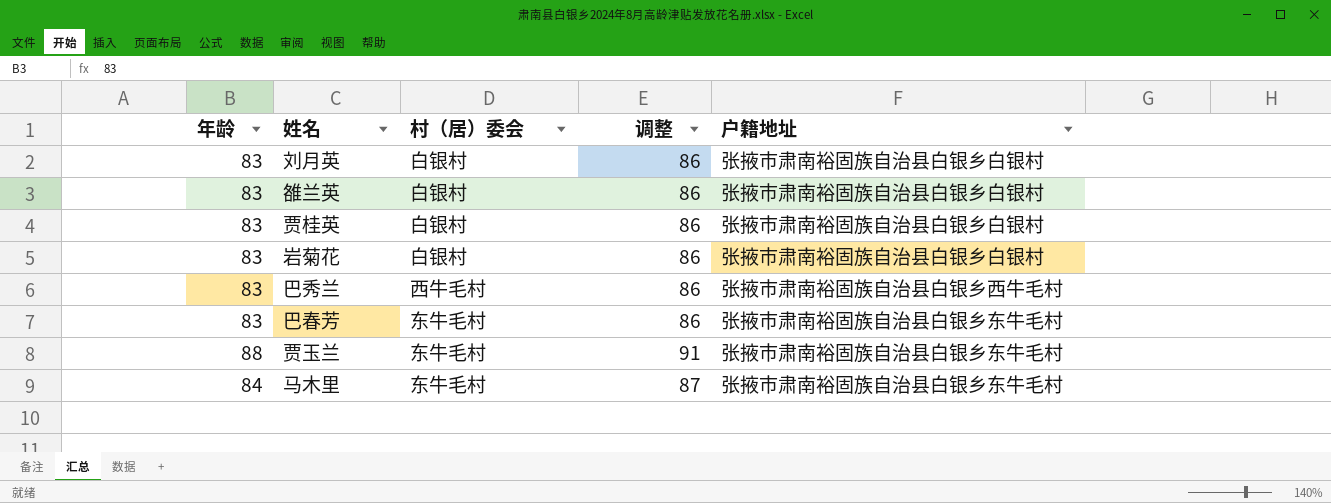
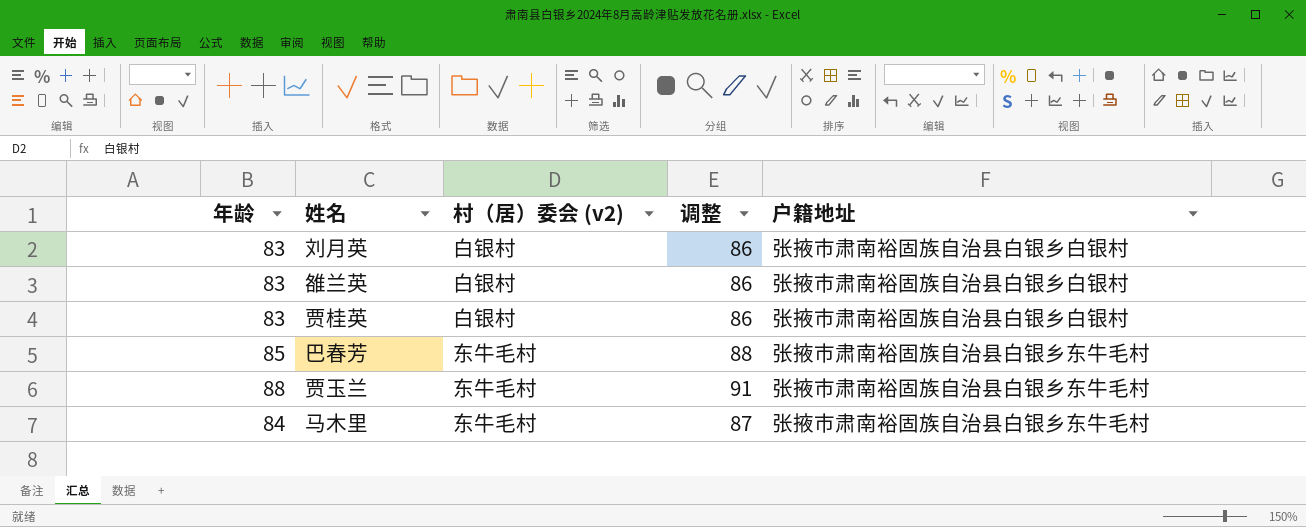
column name: 村（居）委会 -> 村（居）委会 (v2)
row 岩菊花: 83 | 白银村 | 86 | 张掖市肃南裕固族自治县白银乡白银村 -> none
row 巴秀兰: 83 | 西牛毛村 | 86 | 张掖市肃南裕固族自治县白银乡西牛毛村 -> none
巴春芳 | 年龄: 83 -> 85
巴春芳 | 调整: 86 -> 88

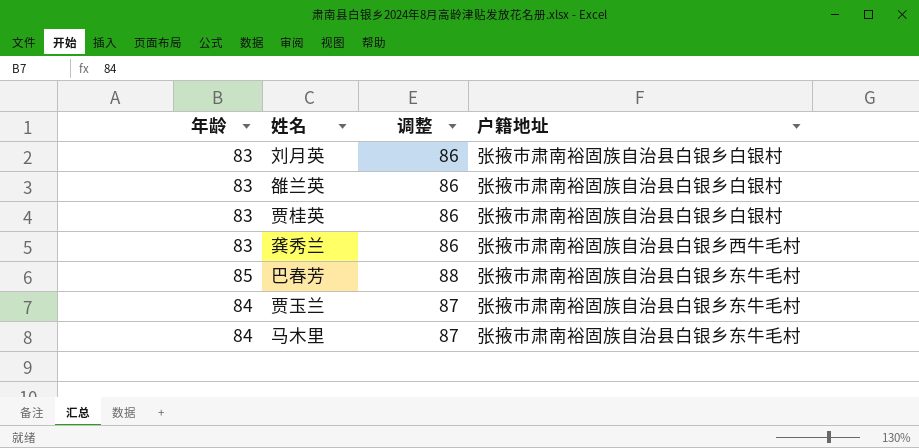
column 村（居）委会 (v2) | position: 3 -> none
row 龚秀兰: none -> 83 | 86 | 张掖市肃南裕固族自治县白银乡西牛毛村
贾玉兰 | 年龄: 88 -> 84
贾玉兰 | 调整: 91 -> 87

